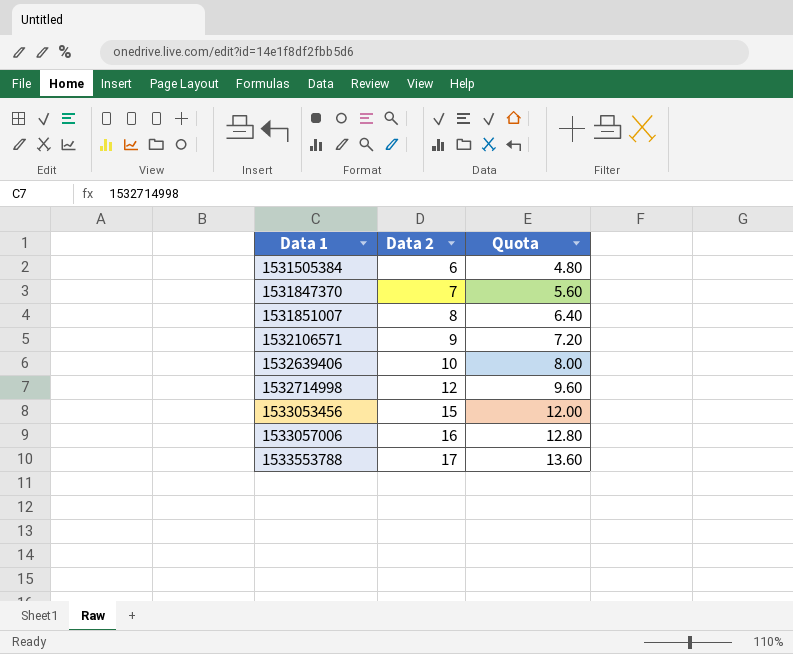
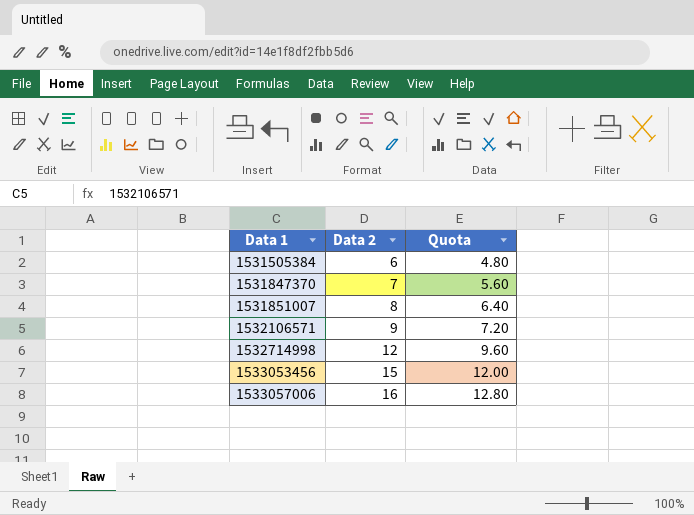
row 1532639406: 10 | 8.00 -> none
row 1533553788: 17 | 13.60 -> none

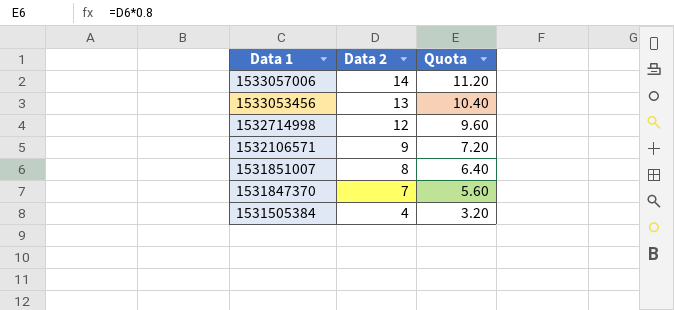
row order: Data 1 ascending -> Data 1 descending
1533057006 | Data 2: 16 -> 14
1533057006 | Quota: 12.80 -> 11.20
1533053456 | Data 2: 15 -> 13
1533053456 | Quota: 12.00 -> 10.40
1531505384 | Data 2: 6 -> 4
1531505384 | Quota: 4.80 -> 3.20

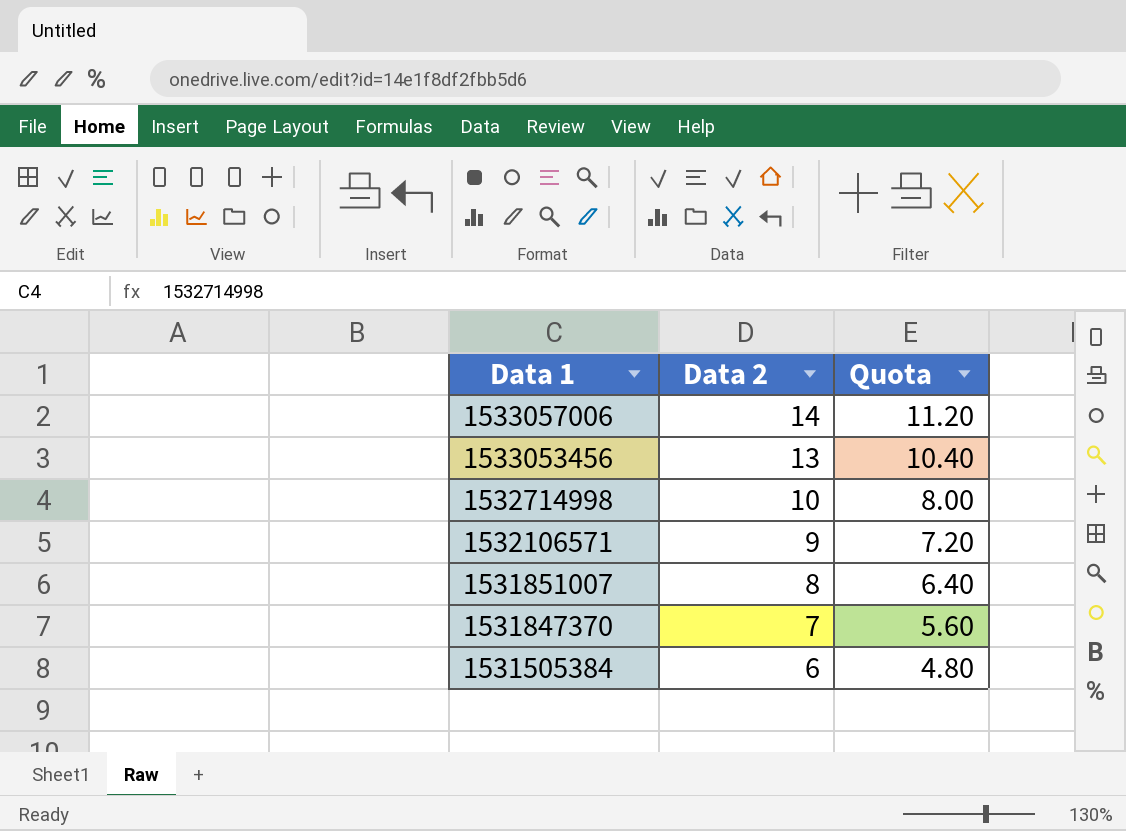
1532714998 | Data 2: 12 -> 10
1532714998 | Quota: 9.60 -> 8.00
1531505384 | Data 2: 4 -> 6
1531505384 | Quota: 3.20 -> 4.80

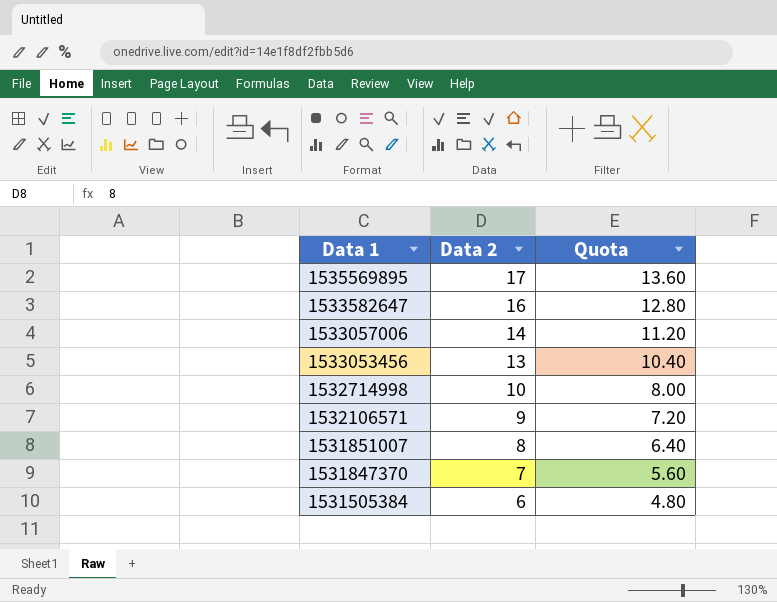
row 1535569895: none -> 17 | 13.60
row 1533582647: none -> 16 | 12.80

